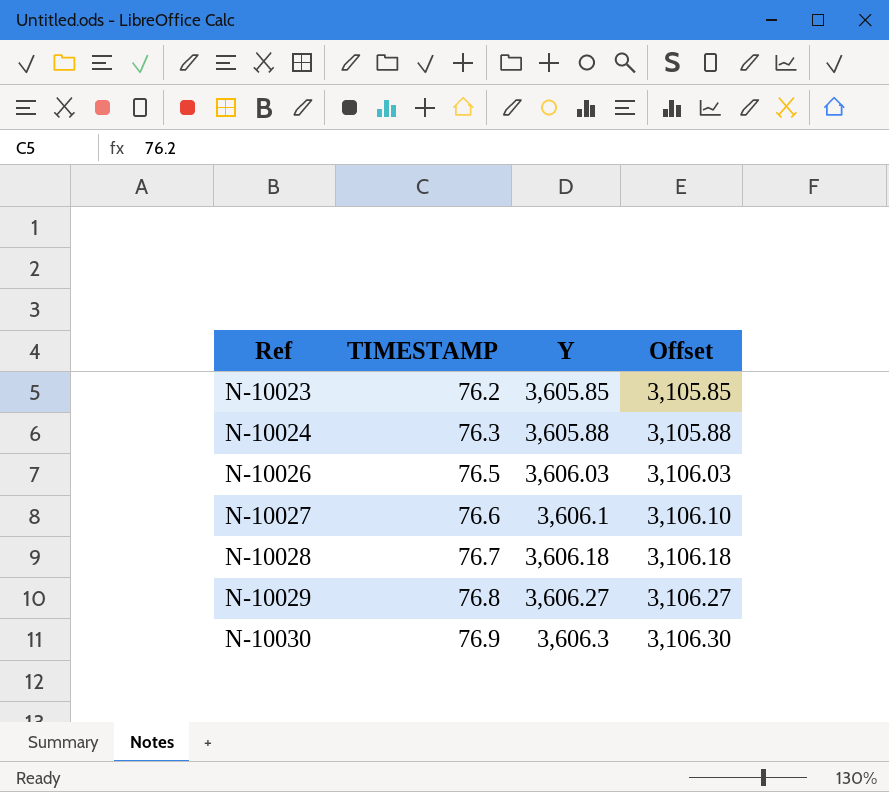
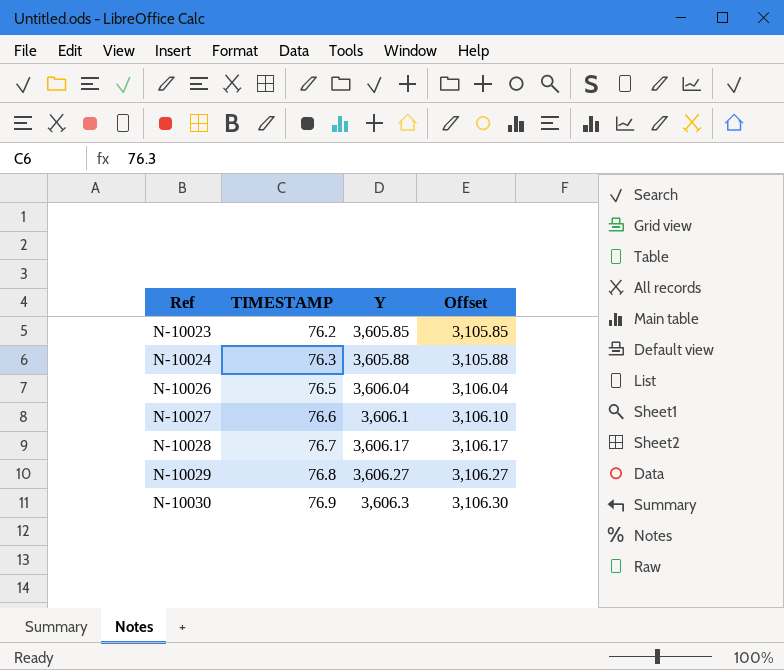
N-10026 | Y: 3,606.03 -> 3,606.04
N-10026 | Offset: 3,106.03 -> 3,106.04
N-10028 | Y: 3,606.18 -> 3,606.17
N-10028 | Offset: 3,106.18 -> 3,106.17

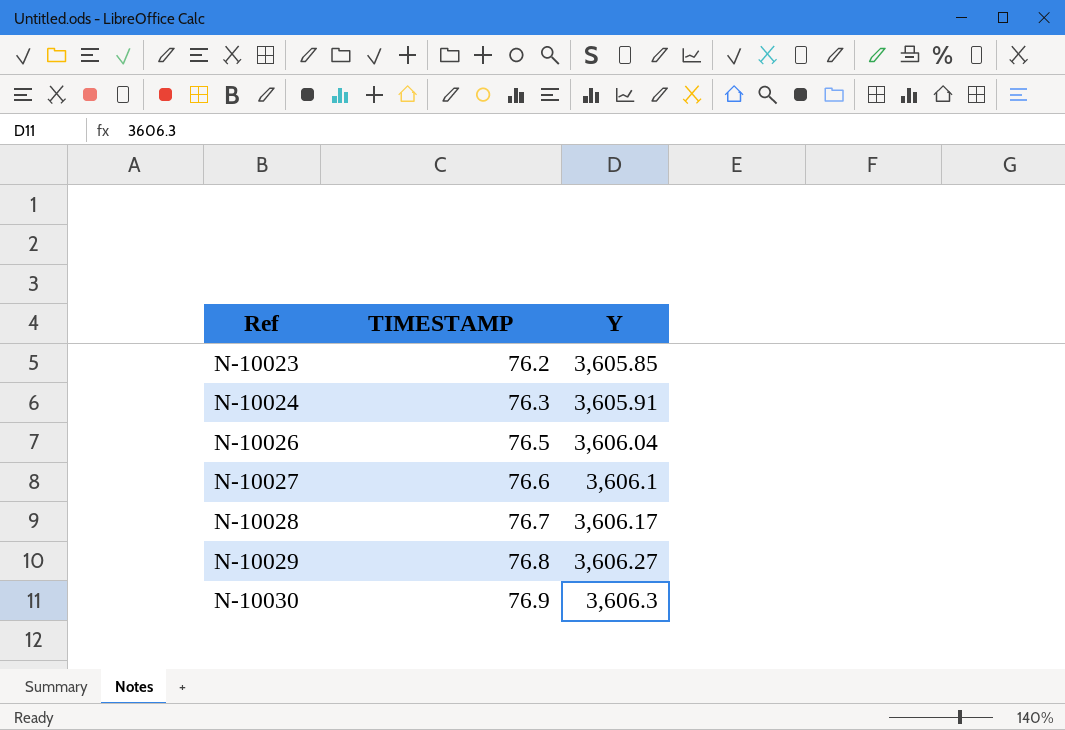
column Offset | formula: [Y] - 500 -> none
N-10024 | Y: 3,605.88 -> 3,605.91

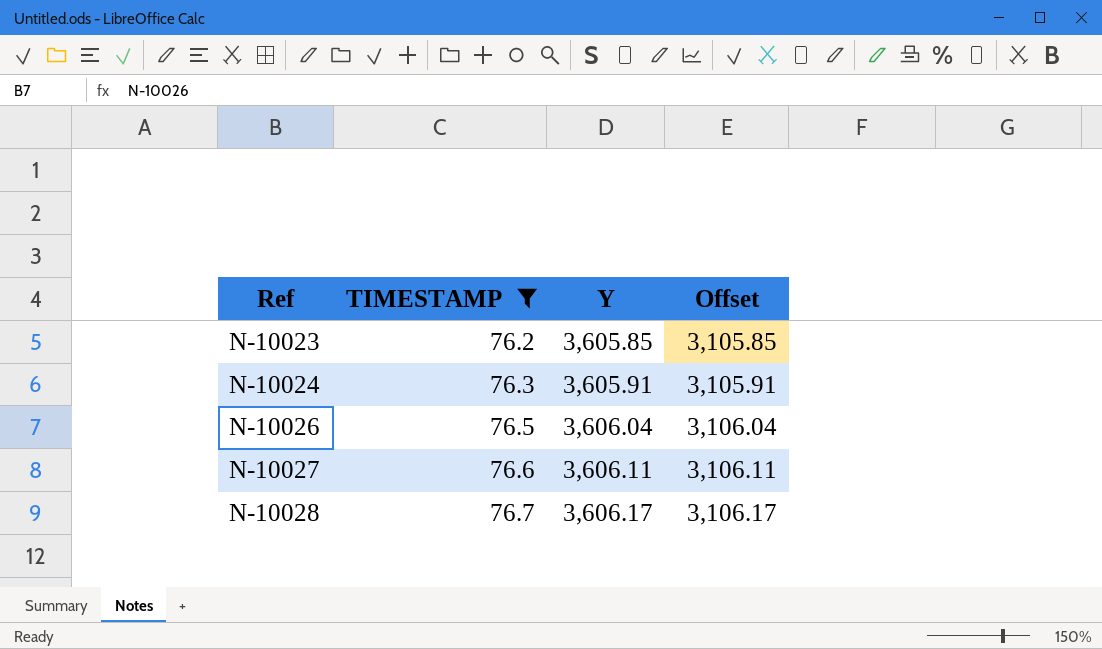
filter: none -> TIMESTAMP <= 76.7
column Offset | formula: none -> [Y] - 500
N-10027 | Y: 3,606.1 -> 3,606.11

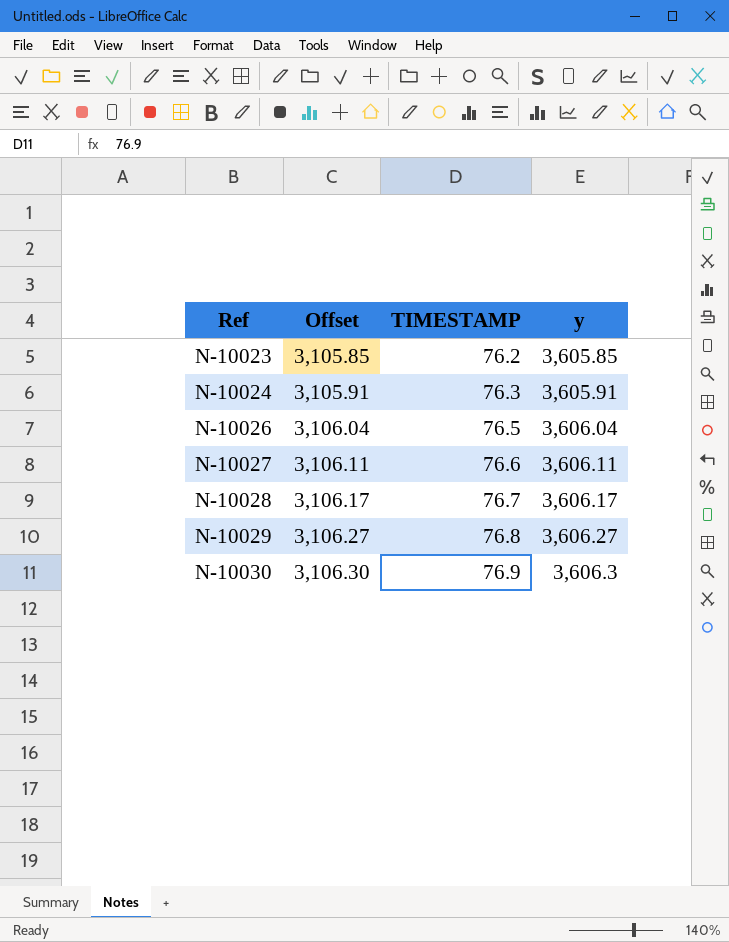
filter: TIMESTAMP <= 76.7 -> none
column Offset | position: 4 -> 2
column name: Y -> y

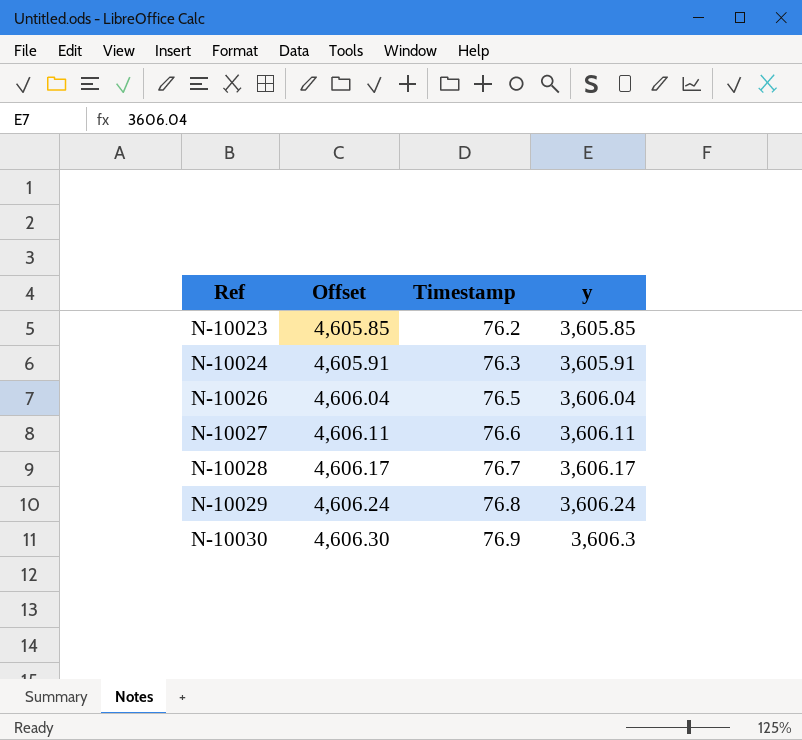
column Offset | formula: [y] - 500 -> [y] + 1000
column name: TIMESTAMP -> Timestamp
N-10029 | y: 3,606.27 -> 3,606.24

